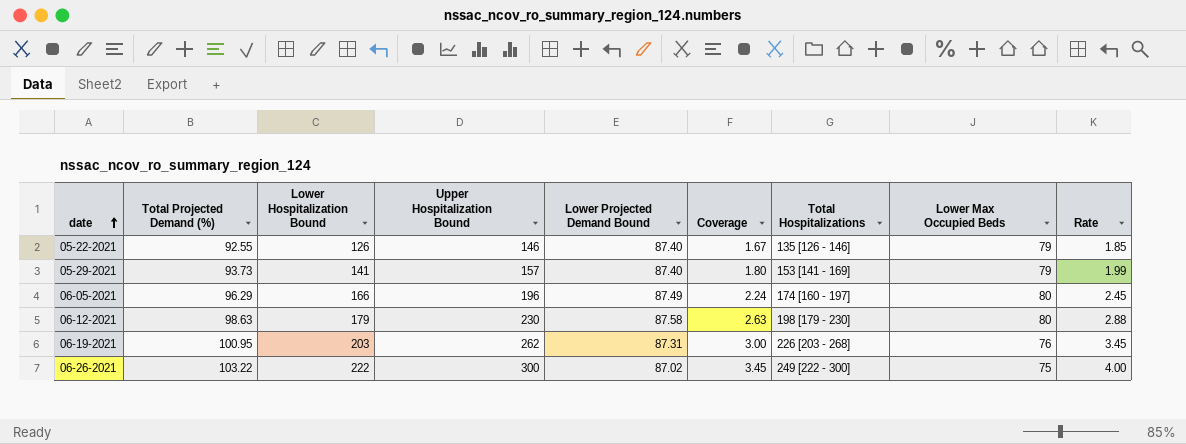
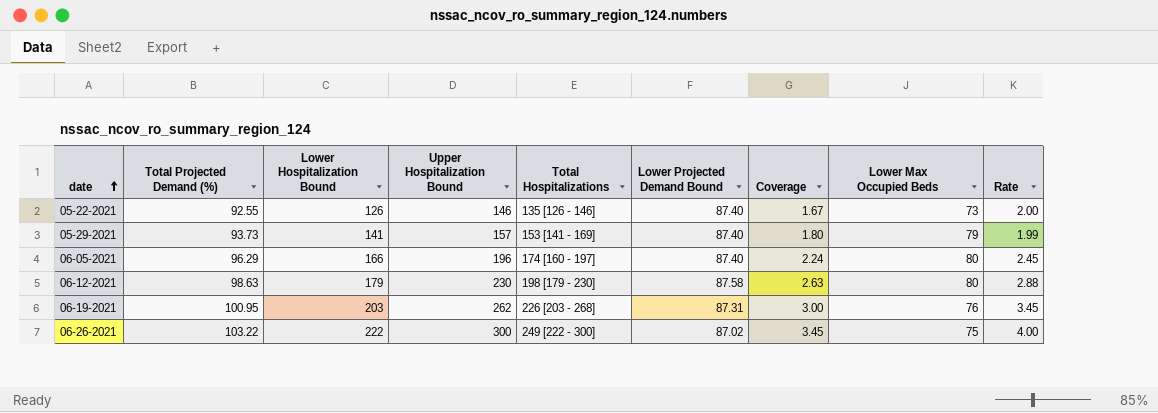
column Total Hospitalizations | position: 7 -> 5
05-22-2021 | Lower Max Occupied Beds: 79 -> 73
05-22-2021 | Rate: 1.85 -> 2.00
06-05-2021 | Lower Projected Demand Bound: 87.49 -> 87.40

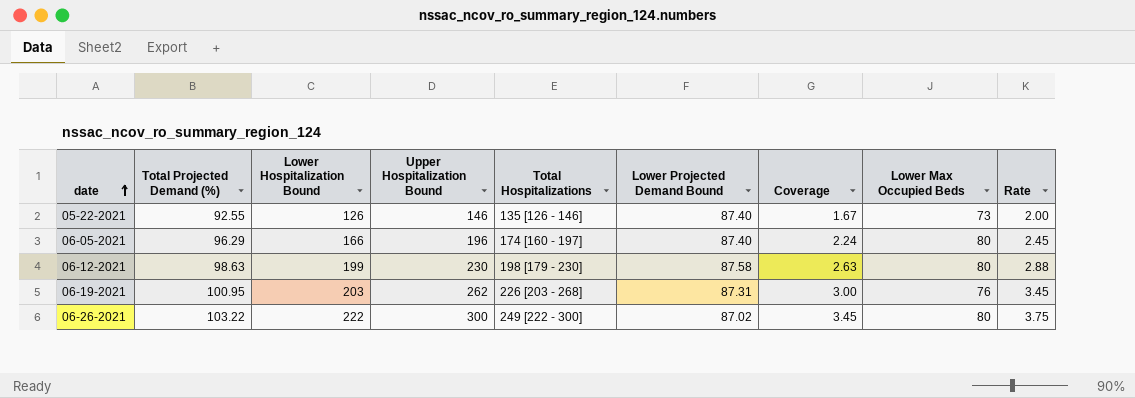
row 05-29-2021: 93.73 | 141 | 157 | 153 [141 - 169] | 87.40 | 1.80 | 79 | 1.99 -> none
06-12-2021 | Lower Hospitalization Bound: 179 -> 199
06-26-2021 | Lower Max Occupied Beds: 75 -> 80
06-26-2021 | Rate: 4.00 -> 3.75

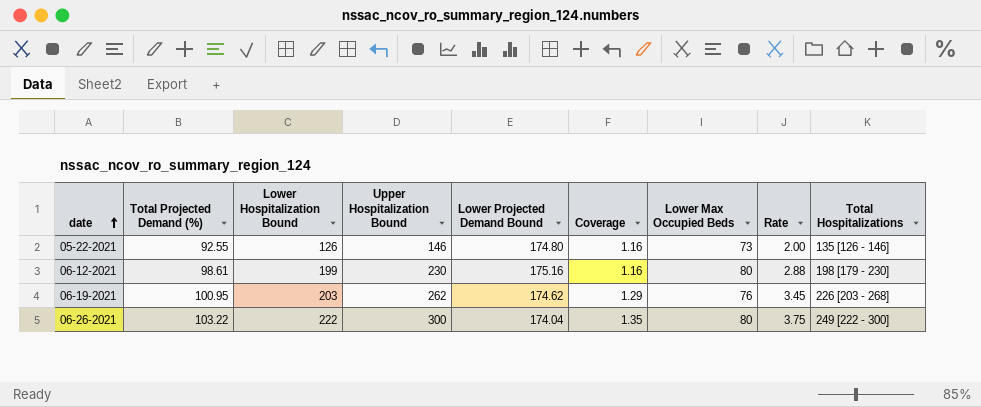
column Coverage | formula: [Upper Hospitalization Bound] / [Lower Projected Demand Bound] -> [Upper Hospitalization Bound] / [Lower Hospitalization Bound]
column Total Hospitalizations | position: 5 -> 9
row 06-05-2021: 96.29 | 166 | 196 | 174 [160 - 197] | 87.40 | 2.24 | 80 | 2.45 -> none
05-22-2021 | Lower Projected Demand Bound: 87.40 -> 174.80
06-12-2021 | Total Projected Demand (%): 98.63 -> 98.61
06-12-2021 | Lower Projected Demand Bound: 87.58 -> 175.16
06-19-2021 | Lower Projected Demand Bound: 87.31 -> 174.62
06-26-2021 | Lower Projected Demand Bound: 87.02 -> 174.04

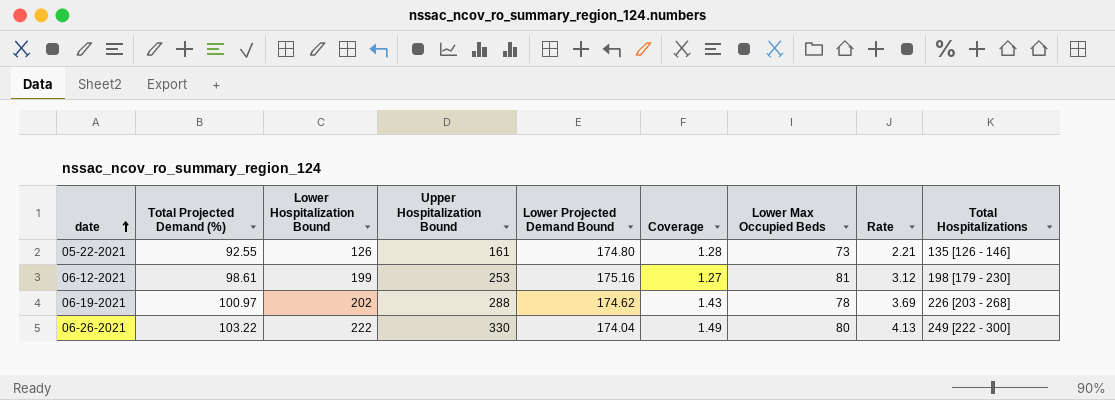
05-22-2021 | Upper Hospitalization Bound: 146 -> 161
05-22-2021 | Coverage: 1.16 -> 1.28
05-22-2021 | Rate: 2.00 -> 2.21
06-12-2021 | Upper Hospitalization Bound: 230 -> 253
06-12-2021 | Coverage: 1.16 -> 1.27
06-12-2021 | Lower Max Occupied Beds: 80 -> 81
06-12-2021 | Rate: 2.88 -> 3.12
06-19-2021 | Total Projected Demand (%): 100.95 -> 100.97
06-19-2021 | Lower Hospitalization Bound: 203 -> 202
06-19-2021 | Upper Hospitalization Bound: 262 -> 288
06-19-2021 | Coverage: 1.29 -> 1.43
06-19-2021 | Lower Max Occupied Beds: 76 -> 78
06-19-2021 | Rate: 3.45 -> 3.69
06-26-2021 | Upper Hospitalization Bound: 300 -> 330
06-26-2021 | Coverage: 1.35 -> 1.49
06-26-2021 | Rate: 3.75 -> 4.13

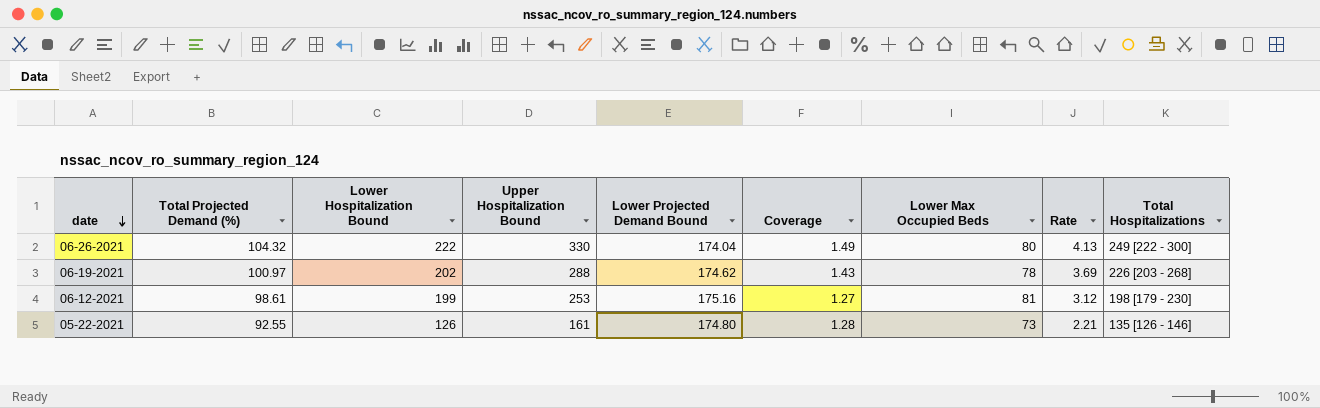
row order: date ascending -> date descending
06-26-2021 | Total Projected Demand (%): 103.22 -> 104.32

